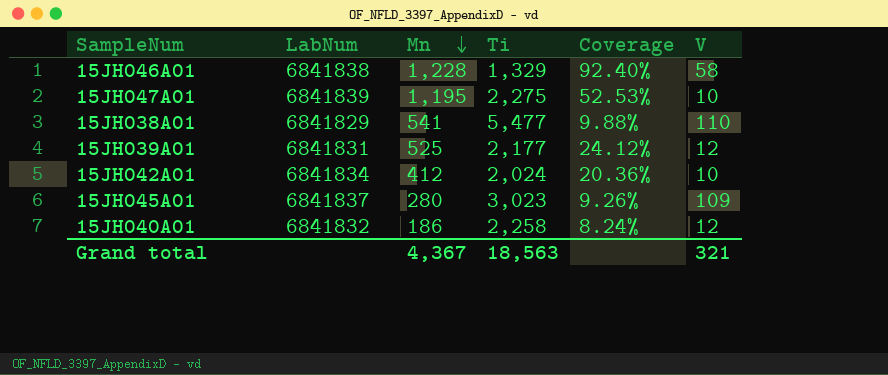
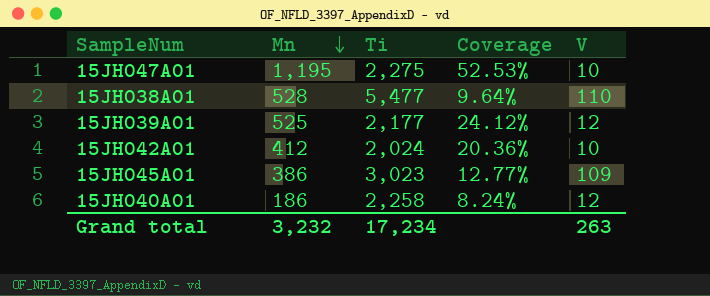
column LabNum | position: 2 -> none
row 15JH046A01: 6841838 | 1,228 | 1,329 | 92.40% | 58 -> none
15JH038A01 | Mn: 541 -> 528
15JH038A01 | Coverage: 9.88% -> 9.64%
15JH045A01 | Mn: 280 -> 386
15JH045A01 | Coverage: 9.26% -> 12.77%
Grand total | Mn: 4,367 -> 3,232
Grand total | Ti: 18,563 -> 17,234
Grand total | V: 321 -> 263

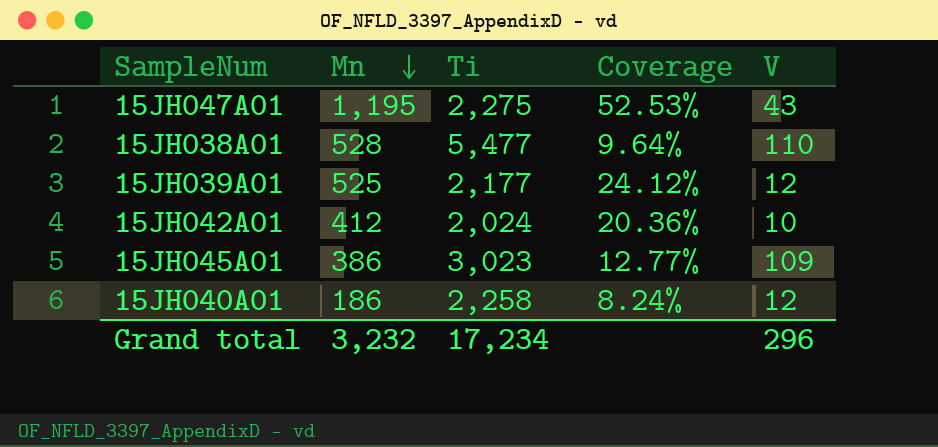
15JH047A01 | V: 10 -> 43
Grand total | V: 263 -> 296

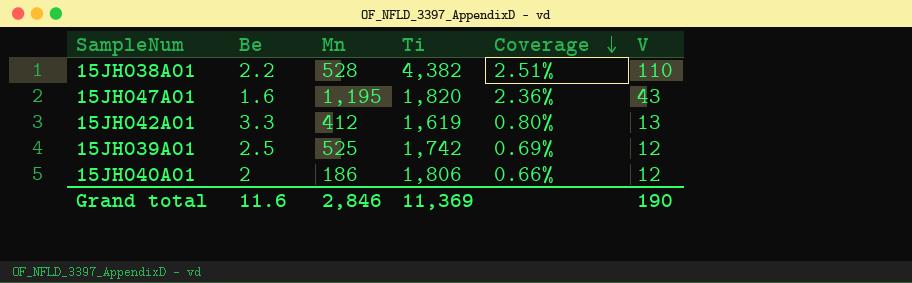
row order: Mn descending -> Coverage descending
column Be | position: none -> 2
column Coverage | formula: [Mn] / [Ti] -> [V] / [Ti]
row 15JH045A01: 386 | 3,023 | 12.77% | 109 -> none
15JH038A01 | Ti: 5,477 -> 4,382
15JH047A01 | Ti: 2,275 -> 1,820
15JH042A01 | Ti: 2,024 -> 1,619
15JH042A01 | V: 10 -> 13
15JH039A01 | Ti: 2,177 -> 1,742
15JH040A01 | Ti: 2,258 -> 1,806
Grand total | Mn: 3,232 -> 2,846
Grand total | Ti: 17,234 -> 11,369
Grand total | V: 296 -> 190

